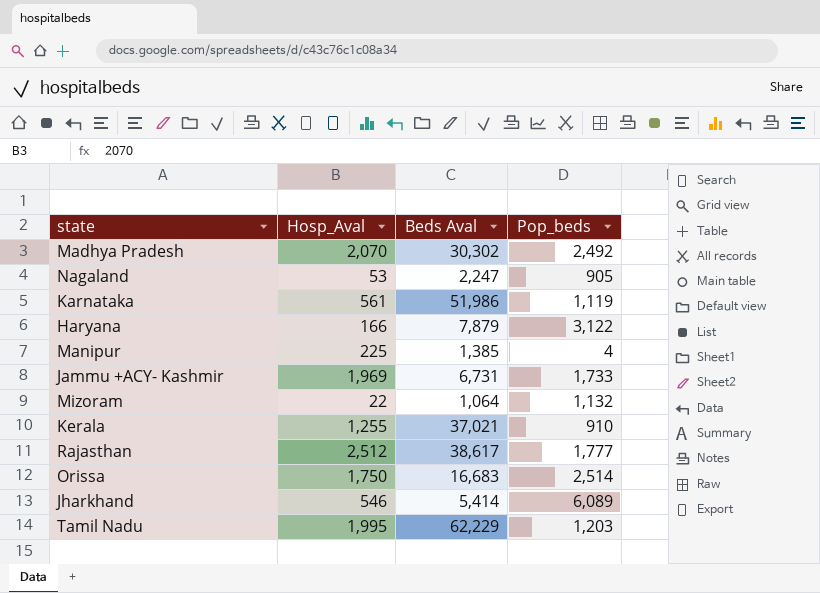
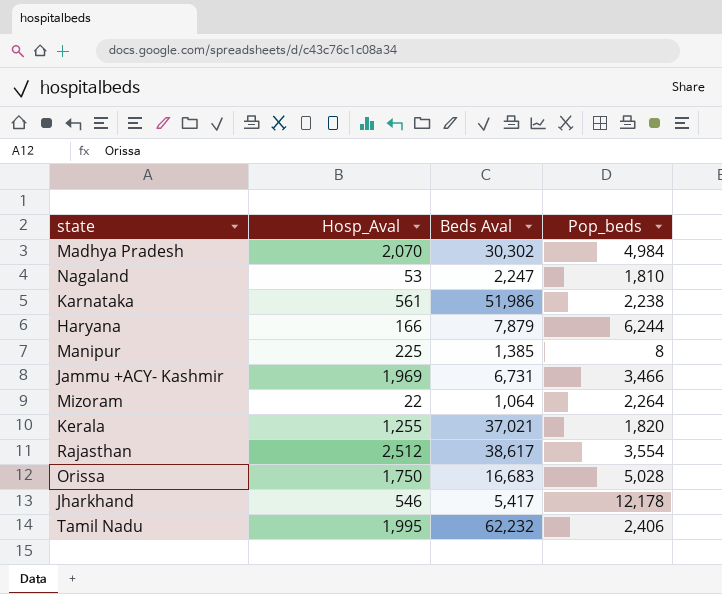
Madhya Pradesh | Pop_beds: 2,492 -> 4,984
Nagaland | Pop_beds: 905 -> 1,810
Karnataka | Pop_beds: 1,119 -> 2,238
Haryana | Pop_beds: 3,122 -> 6,244
Manipur | Pop_beds: 4 -> 8
Jammu +ACY- Kashmir | Pop_beds: 1,733 -> 3,466
Mizoram | Pop_beds: 1,132 -> 2,264
Kerala | Pop_beds: 910 -> 1,820
Rajasthan | Pop_beds: 1,777 -> 3,554
Orissa | Pop_beds: 2,514 -> 5,028
Jharkhand | Beds Aval: 5,414 -> 5,417
Jharkhand | Pop_beds: 6,089 -> 12,178
Tamil Nadu | Beds Aval: 62,229 -> 62,232
Tamil Nadu | Pop_beds: 1,203 -> 2,406

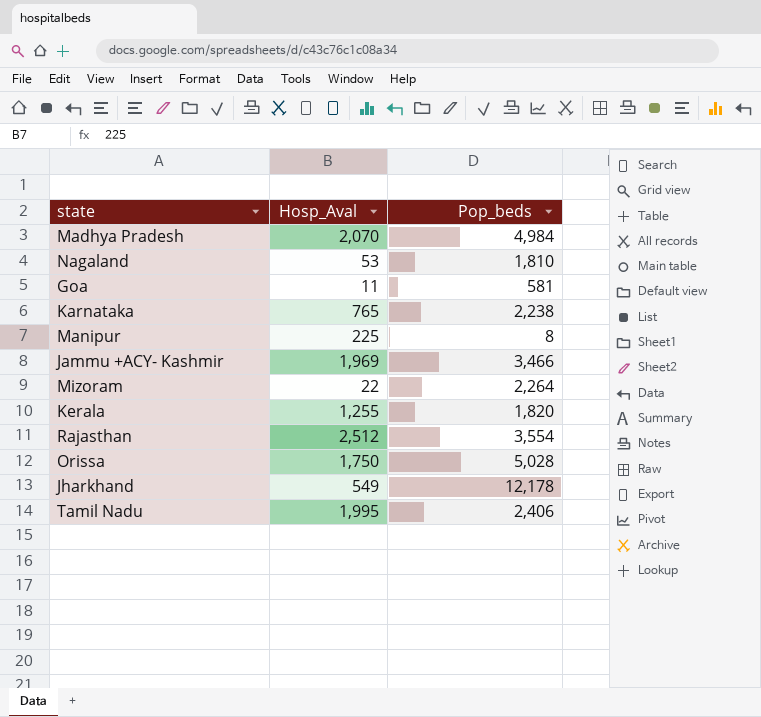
column Beds Aval | position: 3 -> none
row Haryana: 166 | 7,879 | 6,244 -> none
row Goa: none -> 11 | 581
Karnataka | Hosp_Aval: 561 -> 765
Jharkhand | Hosp_Aval: 546 -> 549

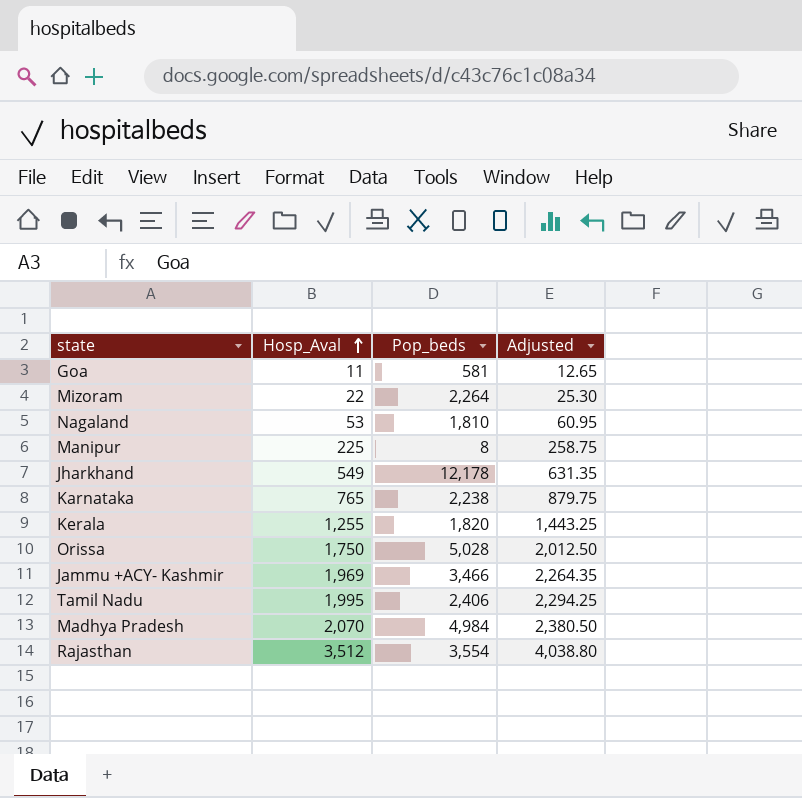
row order: none -> Hosp_Aval ascending
column Adjusted | formula: none -> [Hosp_Aval] * 1.15
Rajasthan | Hosp_Aval: 2,512 -> 3,512

